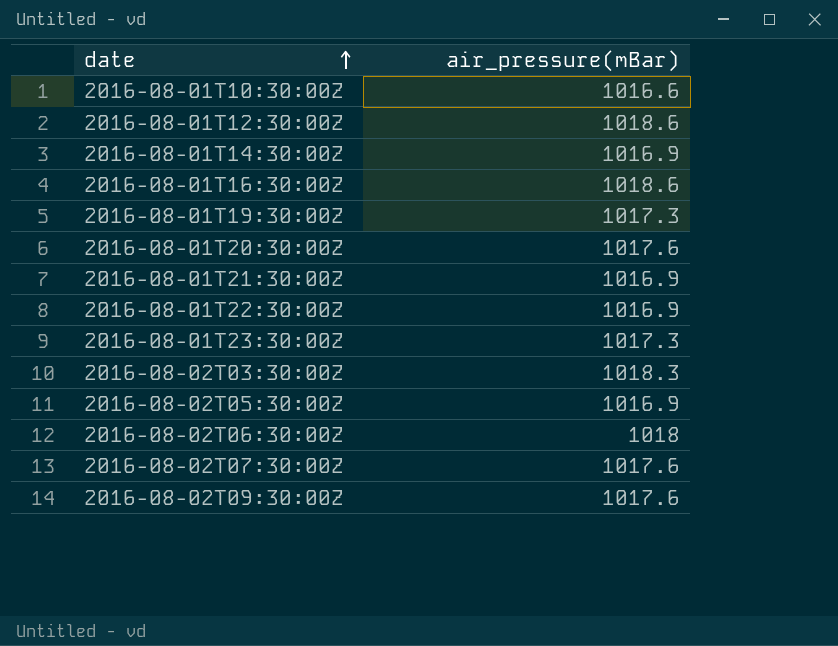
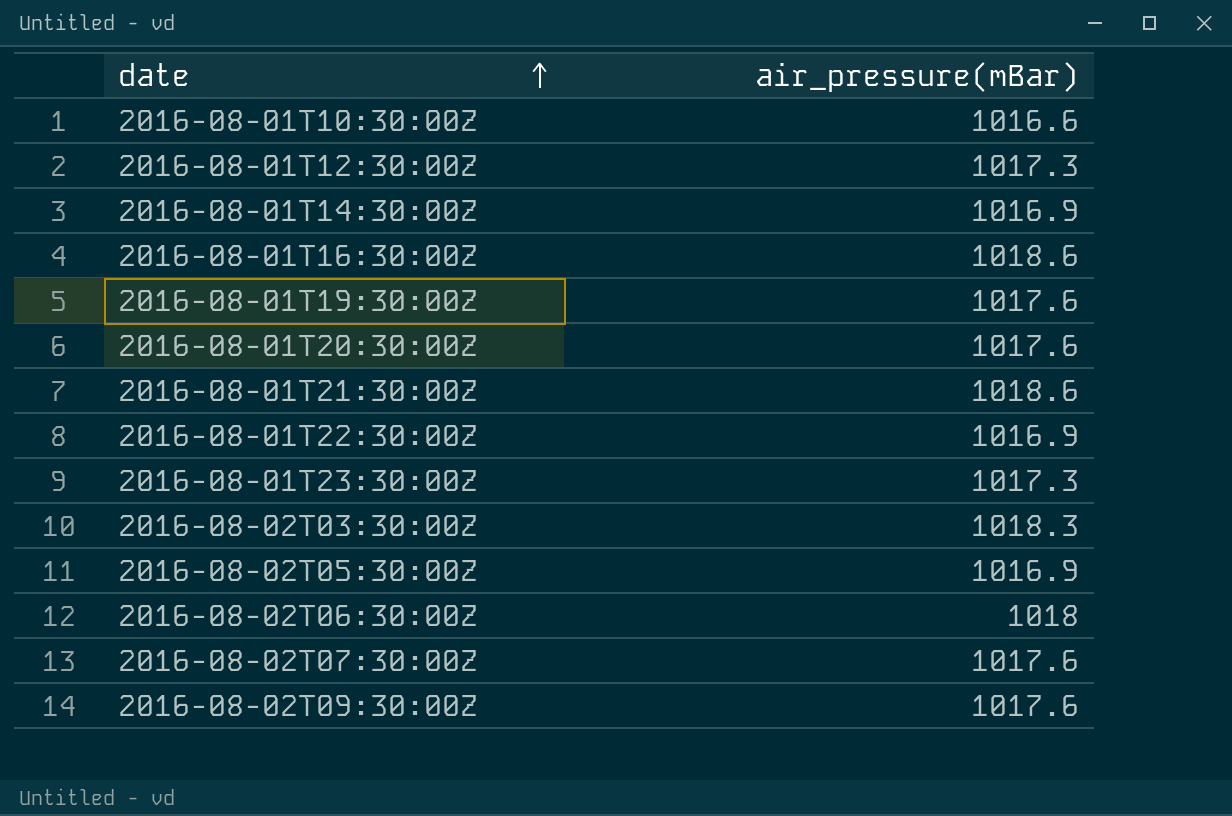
2016-08-01T12:30:00Z | air_pressure(mBar): 1018.6 -> 1017.3
2016-08-01T19:30:00Z | air_pressure(mBar): 1017.3 -> 1017.6
2016-08-01T21:30:00Z | air_pressure(mBar): 1016.9 -> 1018.6

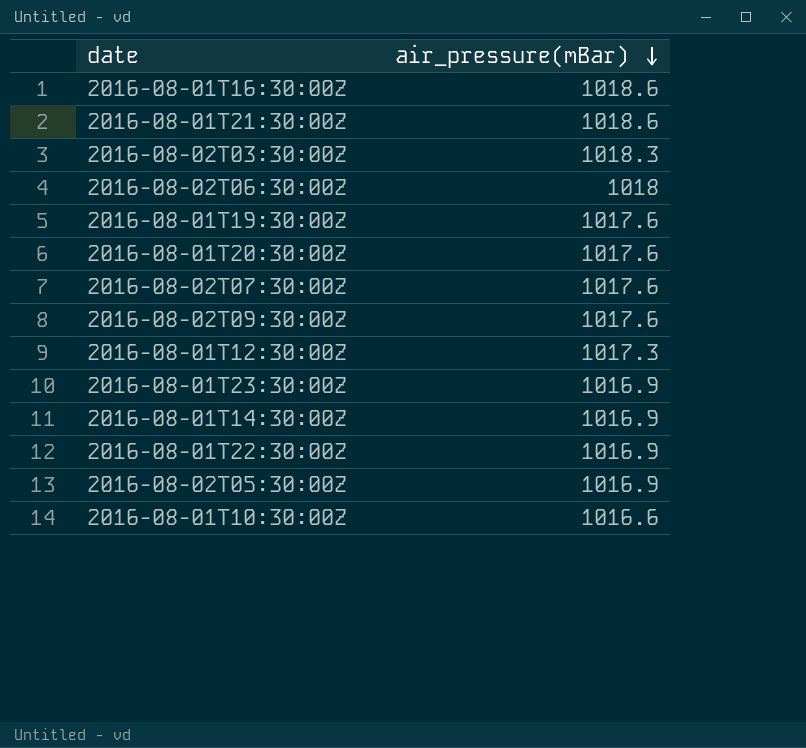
row order: date ascending -> air_pressure(mBar) descending
2016-08-01T23:30:00Z | air_pressure(mBar): 1017.3 -> 1016.9

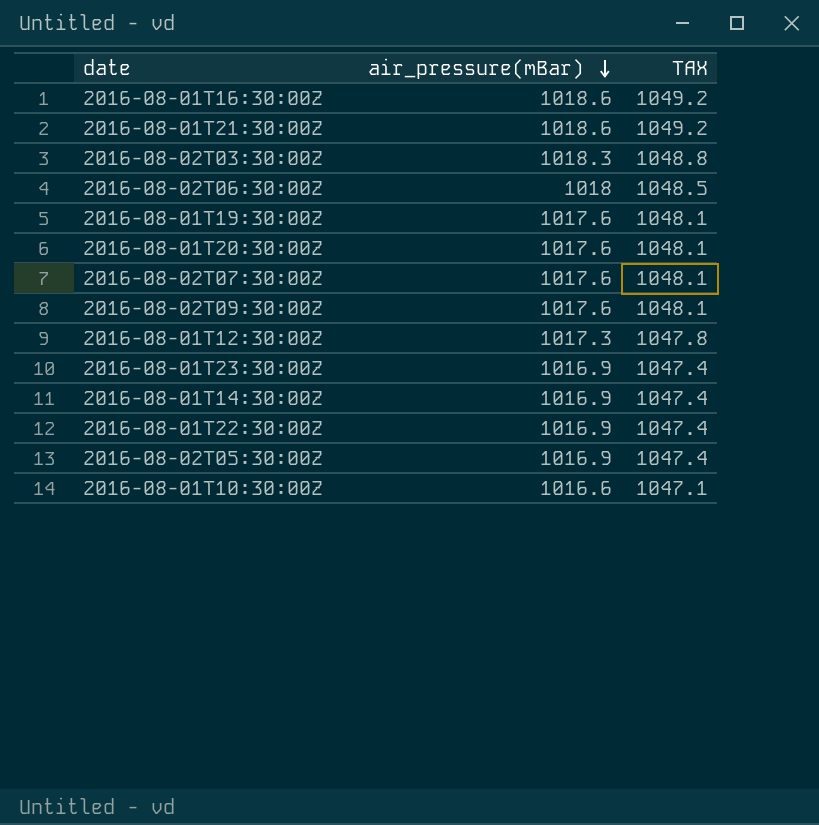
column TAX | formula: none -> [air_pressure(mBar)] * 1.03

